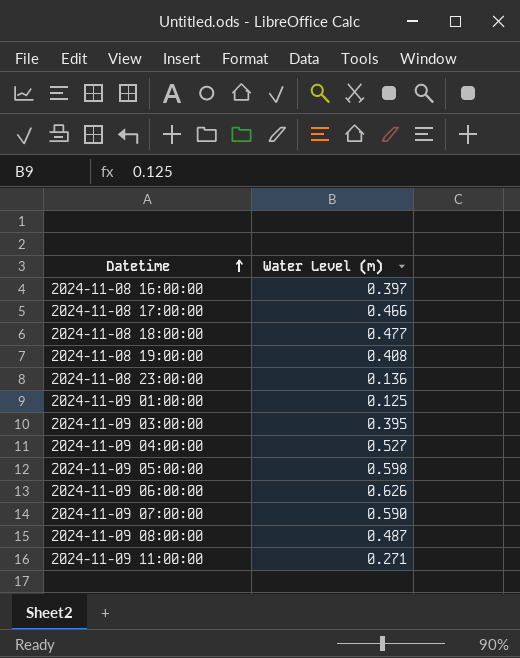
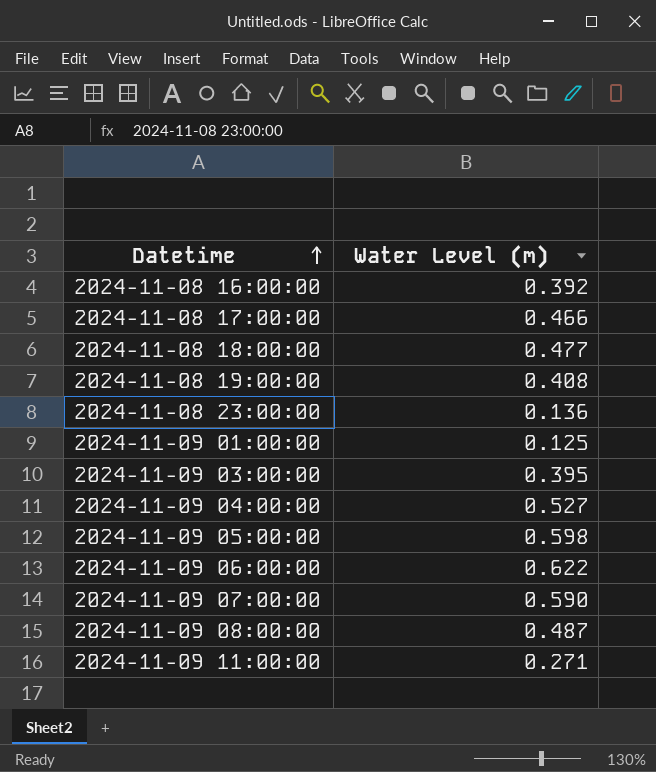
2024-11-08 16:00:00 | Water Level (m): 0.397 -> 0.392
2024-11-09 06:00:00 | Water Level (m): 0.626 -> 0.622

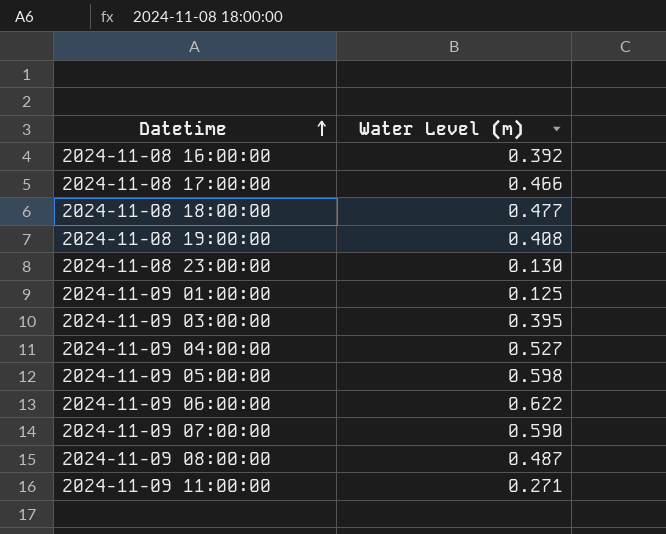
2024-11-08 23:00:00 | Water Level (m): 0.136 -> 0.130

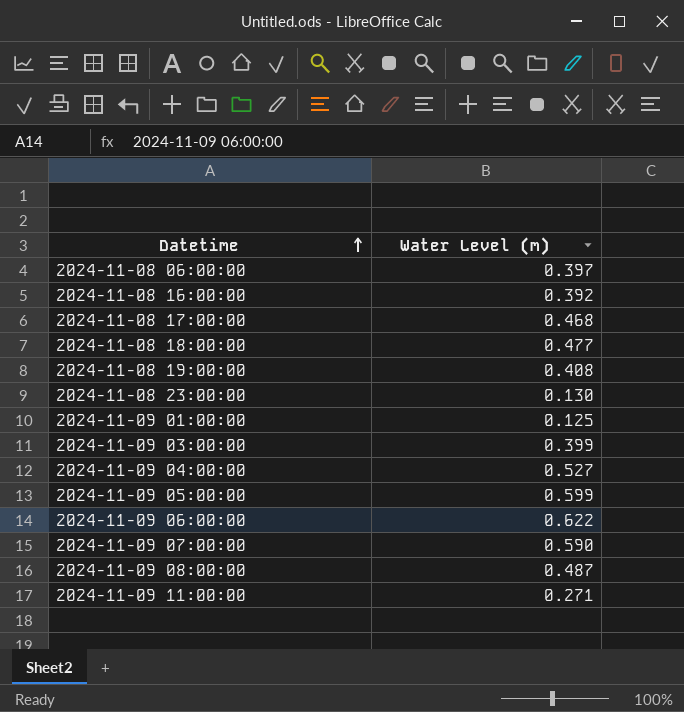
row 2024-11-08 06:00:00: none -> 0.397
2024-11-08 17:00:00 | Water Level (m): 0.466 -> 0.468
2024-11-09 03:00:00 | Water Level (m): 0.395 -> 0.399
2024-11-09 05:00:00 | Water Level (m): 0.598 -> 0.599

